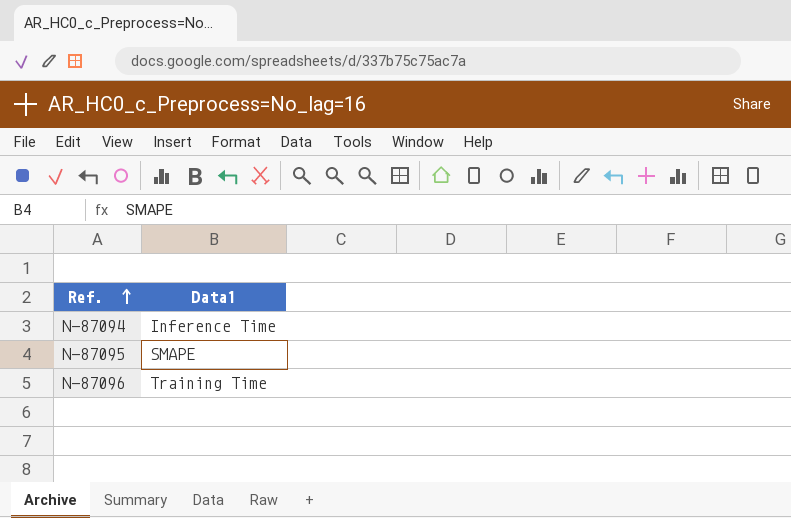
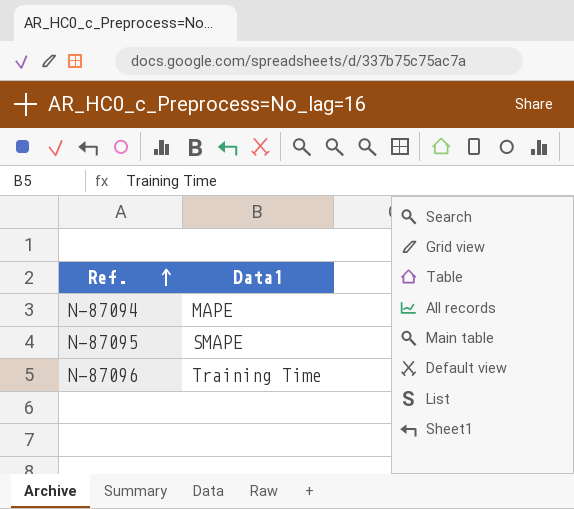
N-87094 | Data1: Inference Time -> MAPE

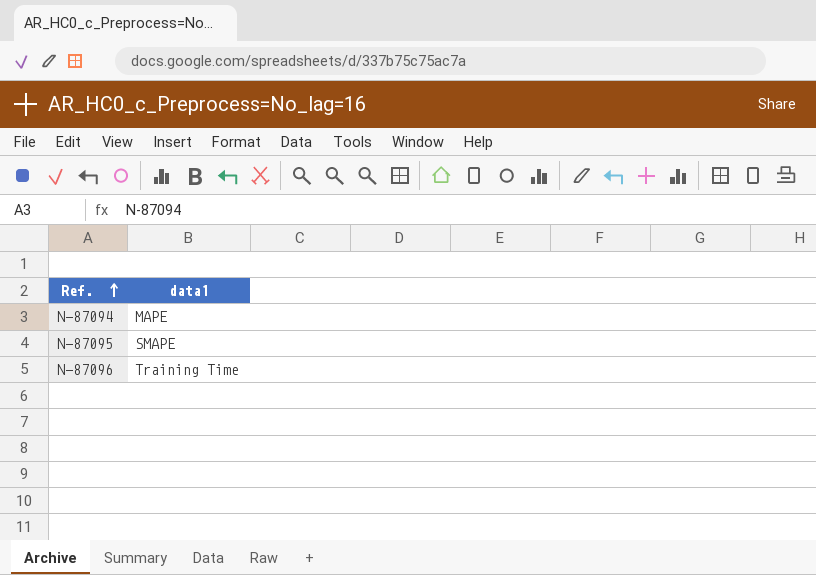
column name: Data1 -> data1

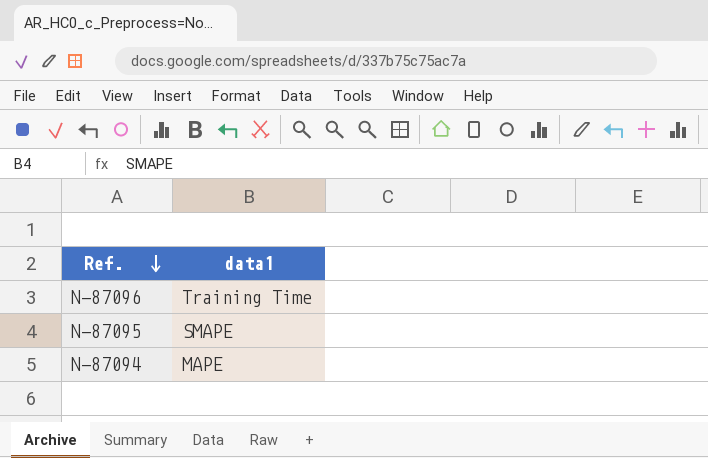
row order: Ref. ascending -> Ref. descending

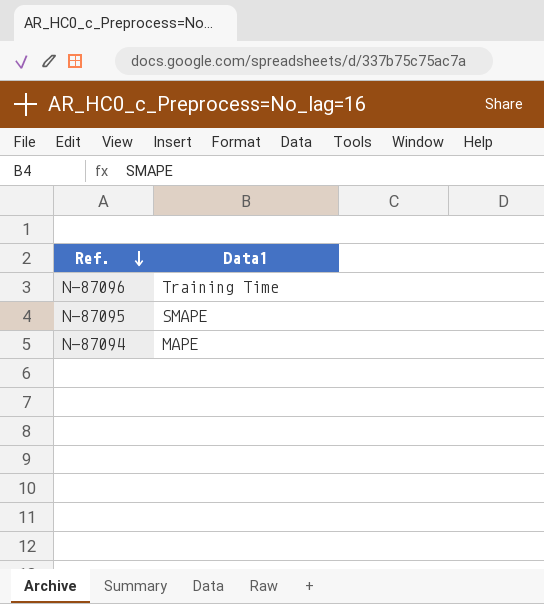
column name: data1 -> Data1

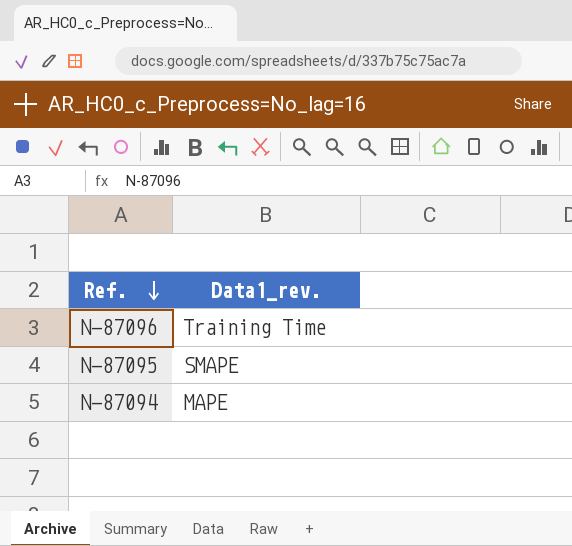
column name: Data1 -> Data1_rev.

